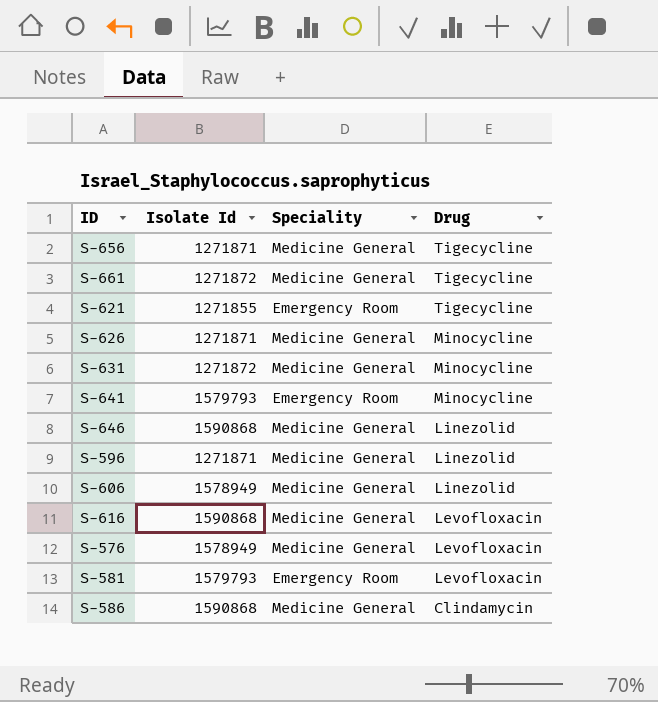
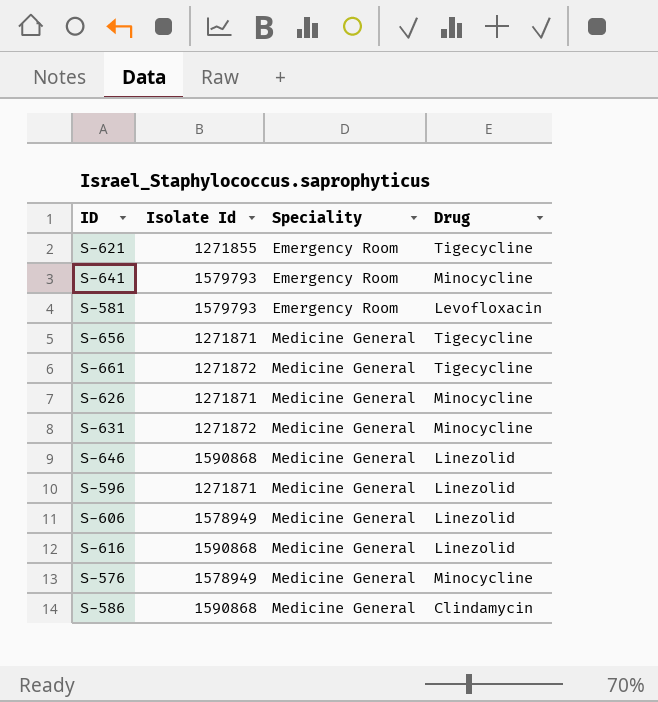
row order: Drug descending -> Speciality ascending
S-616 | Drug: Levofloxacin -> Linezolid
S-576 | Drug: Levofloxacin -> Minocycline

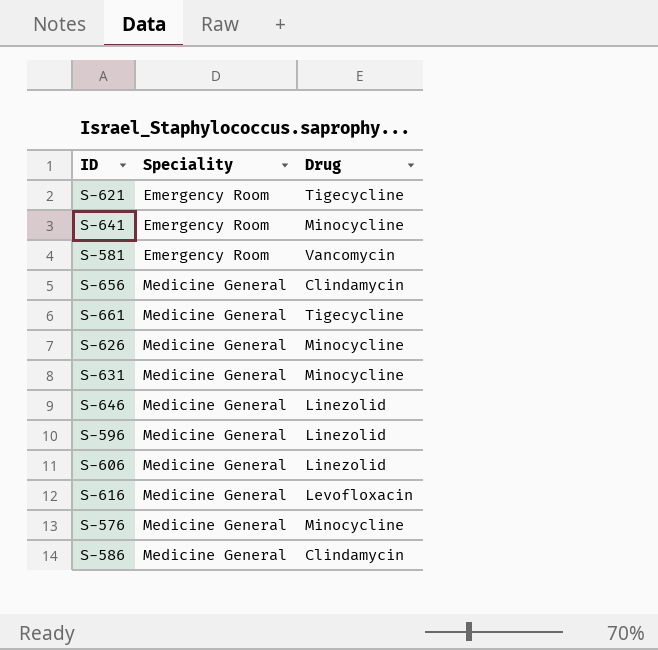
column Isolate Id | position: 2 -> none
S-581 | Drug: Levofloxacin -> Vancomycin
S-656 | Drug: Tigecycline -> Clindamycin
S-616 | Drug: Linezolid -> Levofloxacin

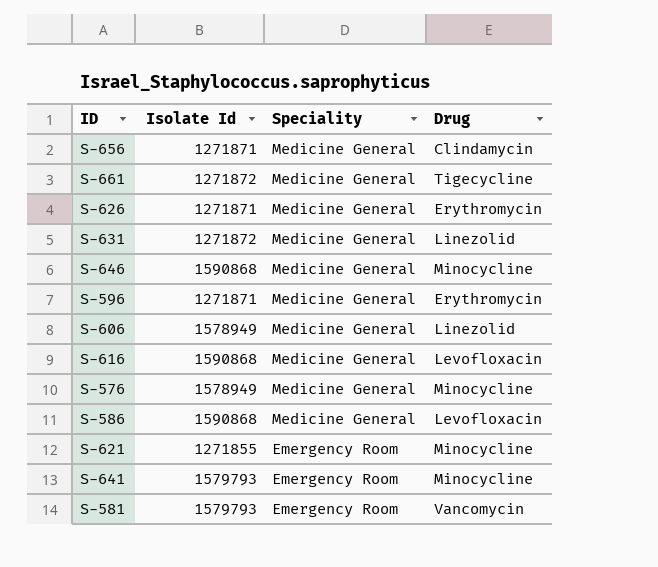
row order: Speciality ascending -> Speciality descending
column Isolate Id | position: none -> 2
S-626 | Drug: Minocycline -> Erythromycin
S-631 | Drug: Minocycline -> Linezolid
S-646 | Drug: Linezolid -> Minocycline
S-596 | Drug: Linezolid -> Erythromycin
S-586 | Drug: Clindamycin -> Levofloxacin
S-621 | Drug: Tigecycline -> Minocycline

